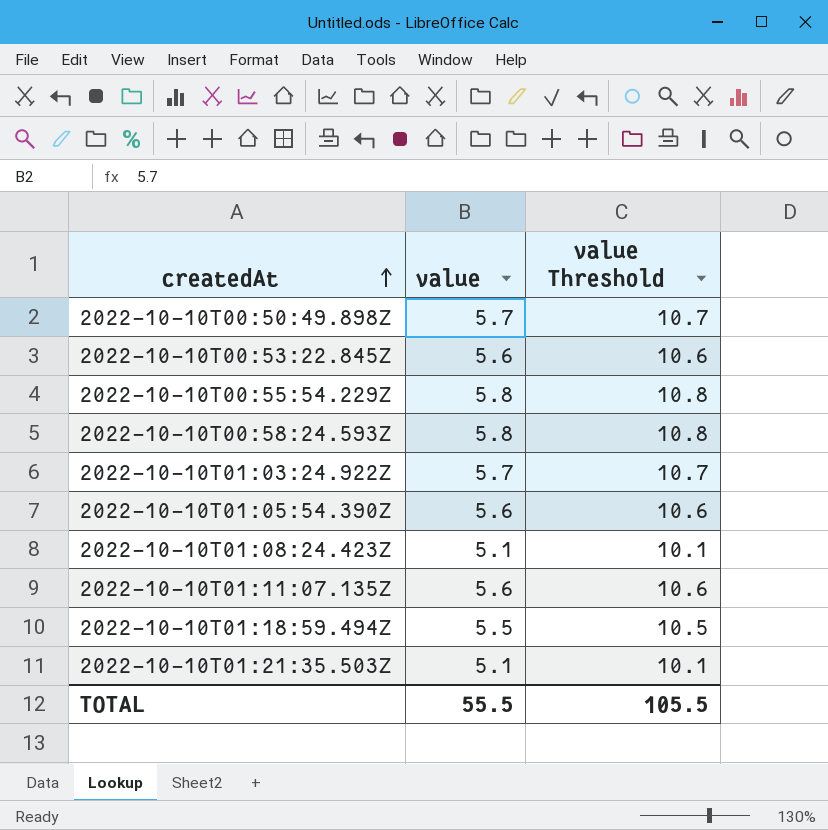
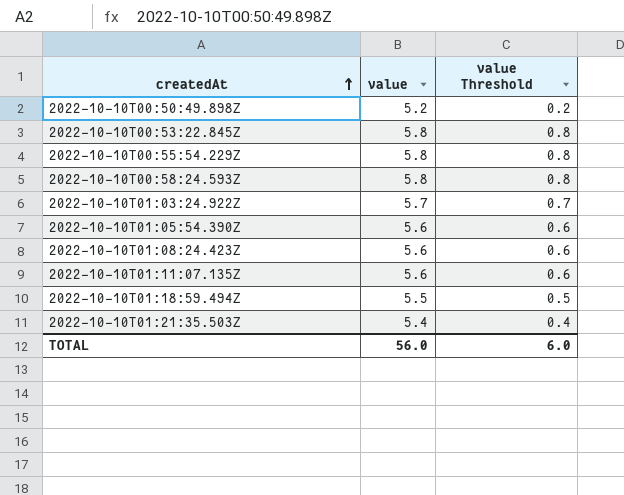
column value Threshold | formula: [value] + 5 -> [value] - 5
2022-10-10T00:50:49.898Z | value: 5.7 -> 5.2
2022-10-10T00:53:22.845Z | value: 5.6 -> 5.8
2022-10-10T01:08:24.423Z | value: 5.1 -> 5.6
2022-10-10T01:21:35.503Z | value: 5.1 -> 5.4
TOTAL | value: 55.5 -> 56.0
TOTAL | value Threshold: 105.5 -> 6.0

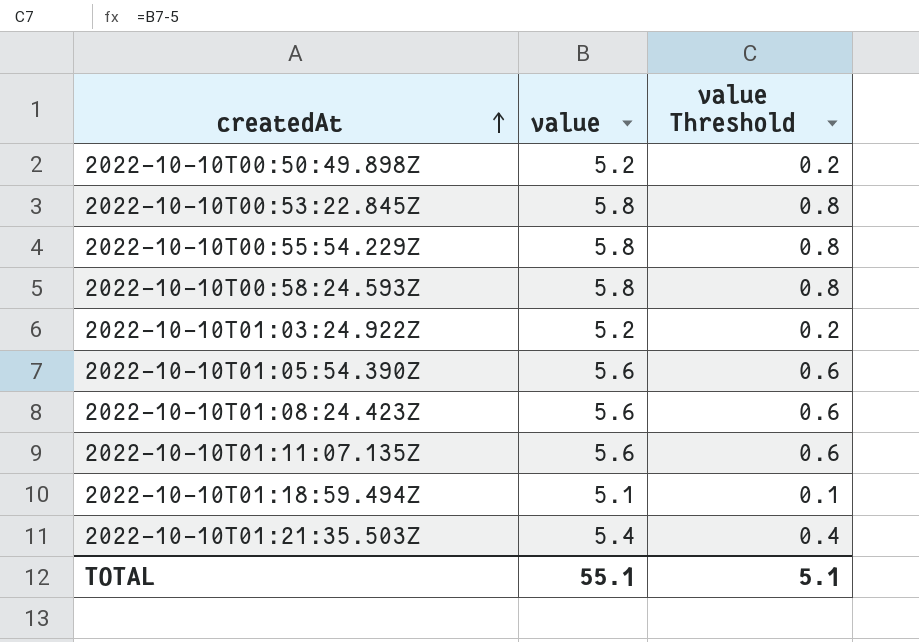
2022-10-10T01:03:24.922Z | value: 5.7 -> 5.2
2022-10-10T01:03:24.922Z | value Threshold: 0.7 -> 0.2
2022-10-10T01:18:59.494Z | value: 5.5 -> 5.1
2022-10-10T01:18:59.494Z | value Threshold: 0.5 -> 0.1
TOTAL | value: 56.0 -> 55.1
TOTAL | value Threshold: 6.0 -> 5.1

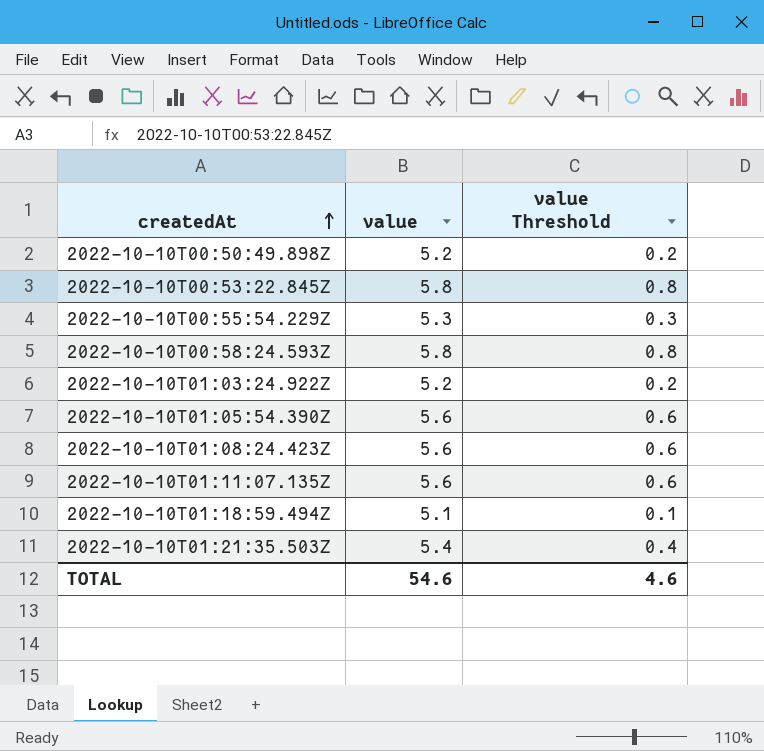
2022-10-10T00:55:54.229Z | value: 5.8 -> 5.3
2022-10-10T00:55:54.229Z | value Threshold: 0.8 -> 0.3
TOTAL | value: 55.1 -> 54.6
TOTAL | value Threshold: 5.1 -> 4.6

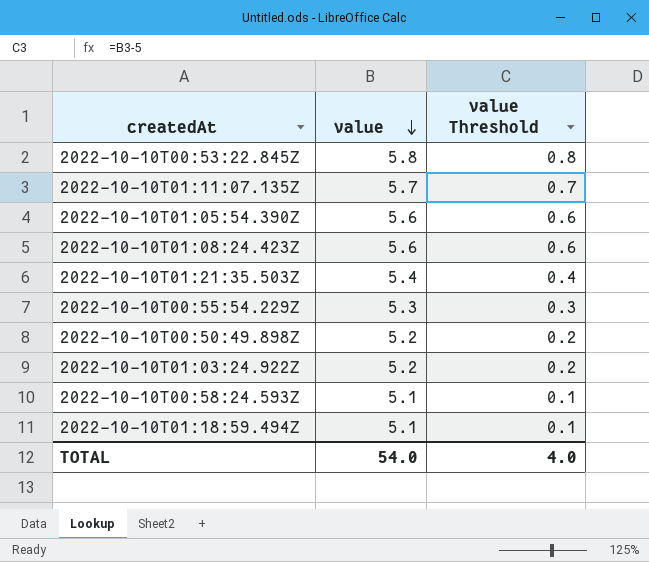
row order: createdAt ascending -> value descending
2022-10-10T01:11:07.135Z | value: 5.6 -> 5.7
2022-10-10T01:11:07.135Z | value Threshold: 0.6 -> 0.7
2022-10-10T00:58:24.593Z | value: 5.8 -> 5.1
2022-10-10T00:58:24.593Z | value Threshold: 0.8 -> 0.1
TOTAL | value: 54.6 -> 54.0
TOTAL | value Threshold: 4.6 -> 4.0

